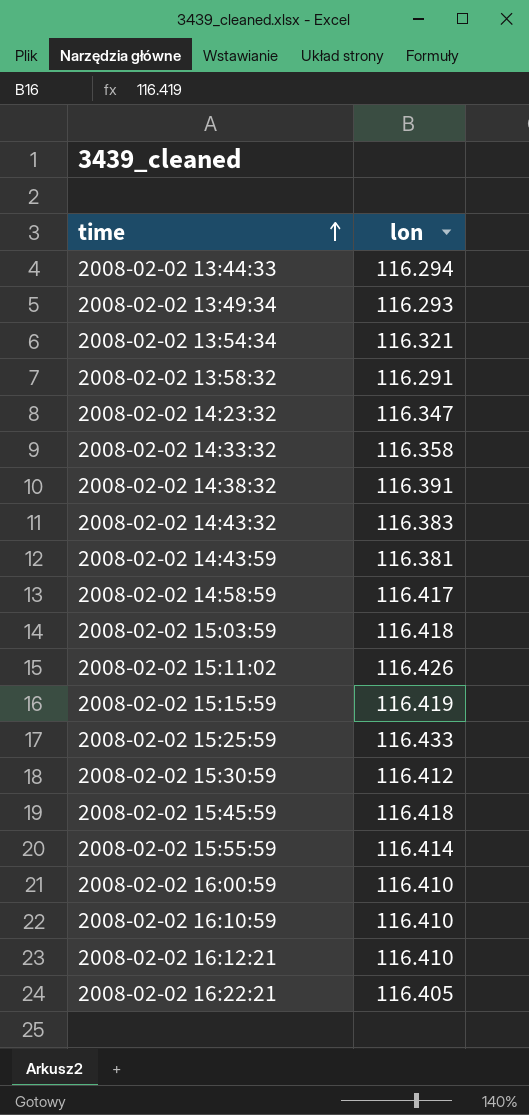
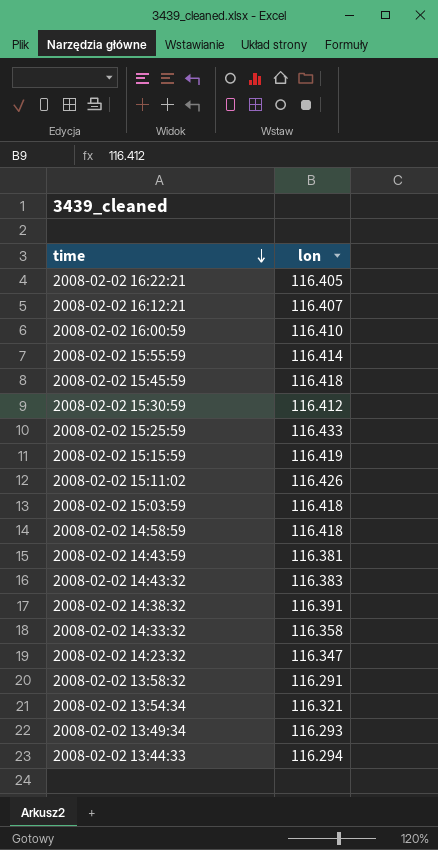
row order: time ascending -> time descending
row 2008-02-02 16:10:59: 116.410 -> none
2008-02-02 16:12:21 | lon: 116.410 -> 116.407
2008-02-02 14:58:59 | lon: 116.417 -> 116.418

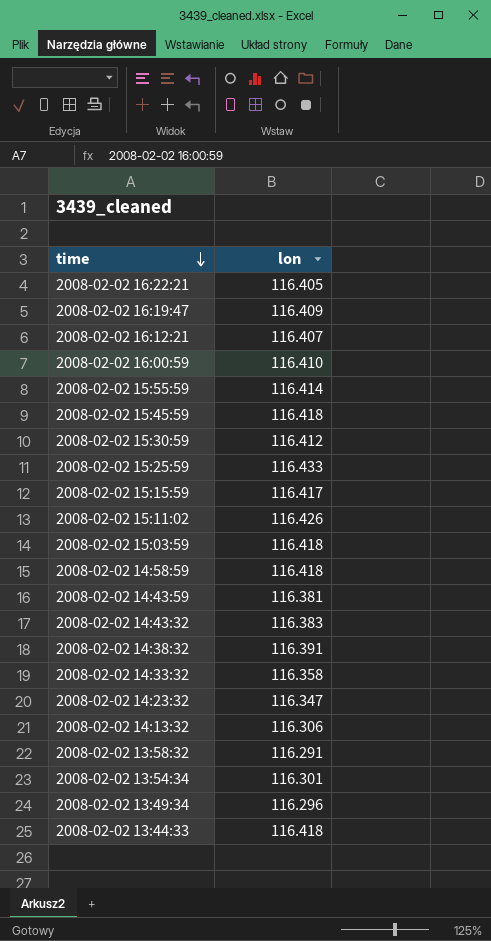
row 2008-02-02 16:19:47: none -> 116.409
2008-02-02 15:15:59 | lon: 116.419 -> 116.417
row 2008-02-02 14:13:32: none -> 116.306
2008-02-02 13:54:34 | lon: 116.321 -> 116.301
2008-02-02 13:49:34 | lon: 116.293 -> 116.296
2008-02-02 13:44:33 | lon: 116.294 -> 116.418

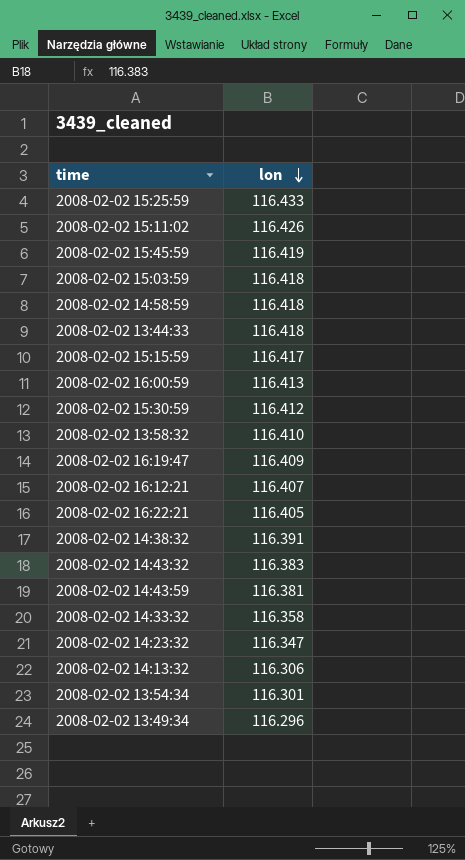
row order: time descending -> lon descending
row 2008-02-02 15:55:59: 116.414 -> none
2008-02-02 15:45:59 | lon: 116.418 -> 116.419
2008-02-02 16:00:59 | lon: 116.410 -> 116.413
2008-02-02 13:58:32 | lon: 116.291 -> 116.410

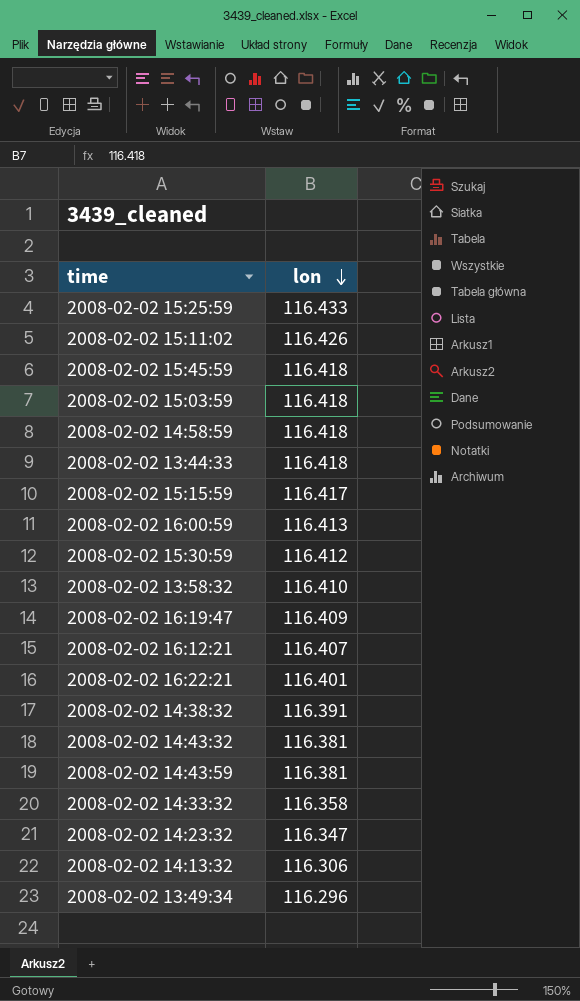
row 2008-02-02 13:54:34: 116.301 -> none
2008-02-02 15:45:59 | lon: 116.419 -> 116.418
2008-02-02 16:22:21 | lon: 116.405 -> 116.401
2008-02-02 14:43:32 | lon: 116.383 -> 116.381

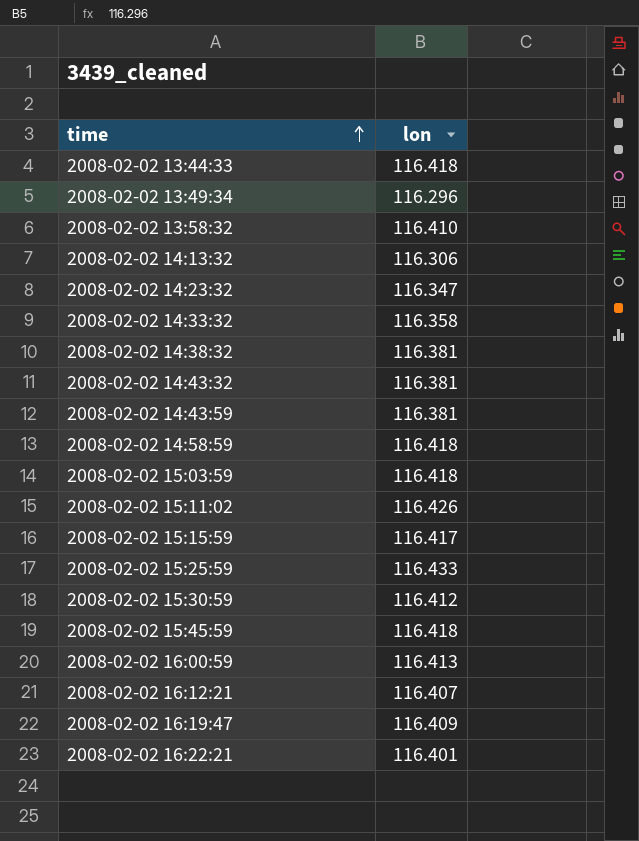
row order: lon descending -> time ascending
2008-02-02 14:38:32 | lon: 116.391 -> 116.381

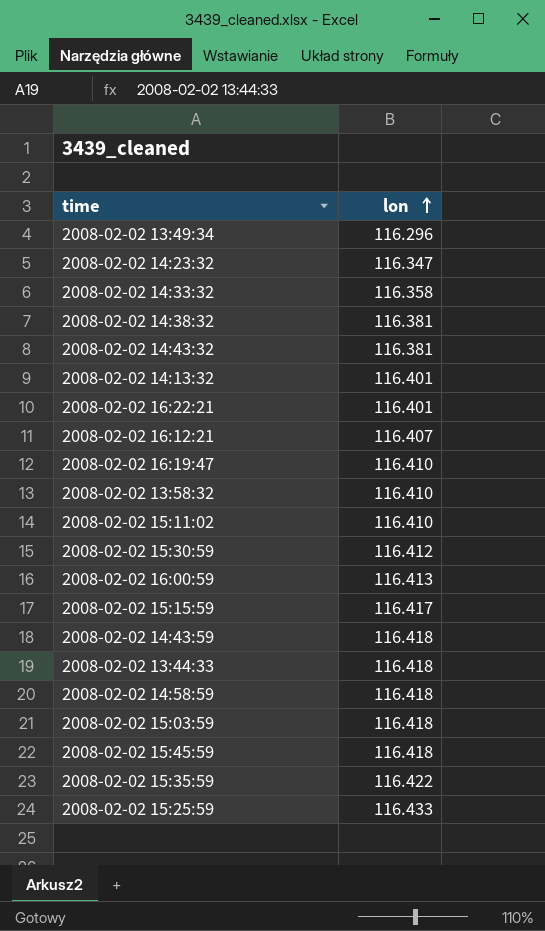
row order: time ascending -> lon ascending
2008-02-02 14:13:32 | lon: 116.306 -> 116.401
2008-02-02 16:19:47 | lon: 116.409 -> 116.410
2008-02-02 15:11:02 | lon: 116.426 -> 116.410
2008-02-02 14:43:59 | lon: 116.381 -> 116.418
row 2008-02-02 15:35:59: none -> 116.422

